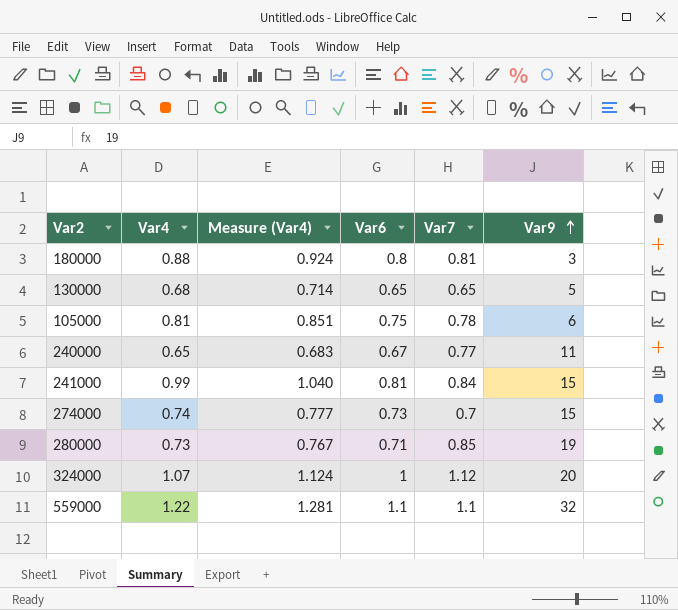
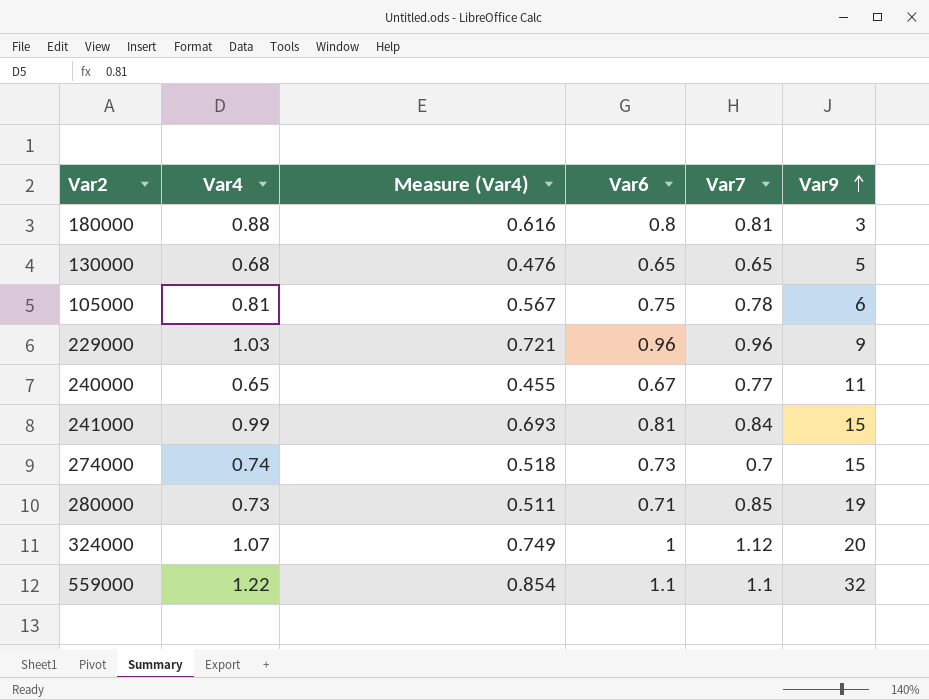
column Measure (Var4) | formula: [Var4] * 1.05 -> [Var4] * 0.7
row 229000: none -> 1.03 | 0.721 | 0.96 | 0.96 | 9

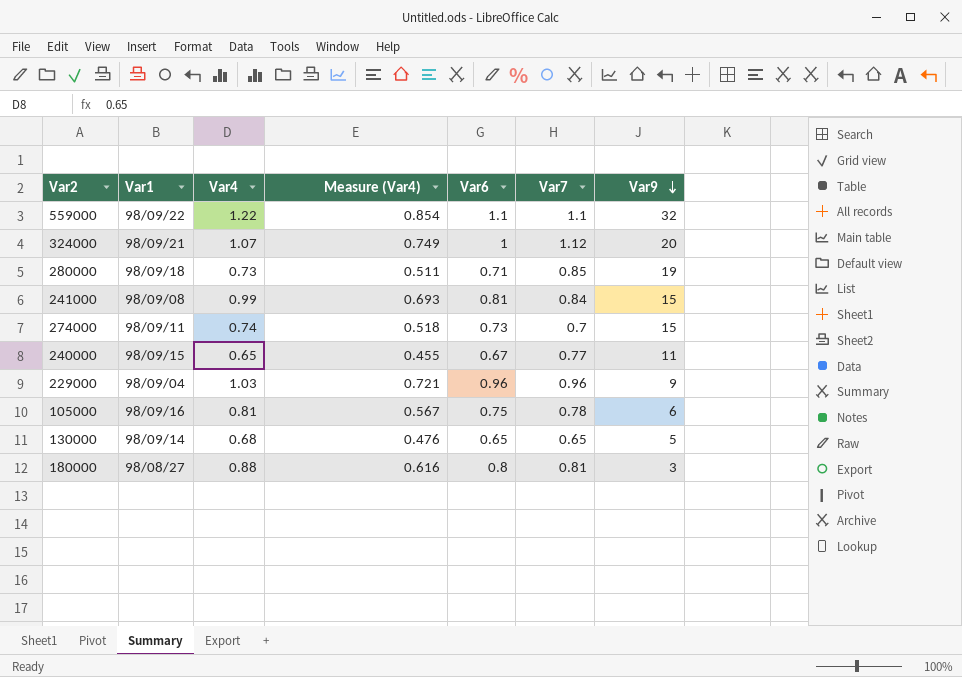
row order: Var9 ascending -> Var9 descending
column Var1 | position: none -> 2

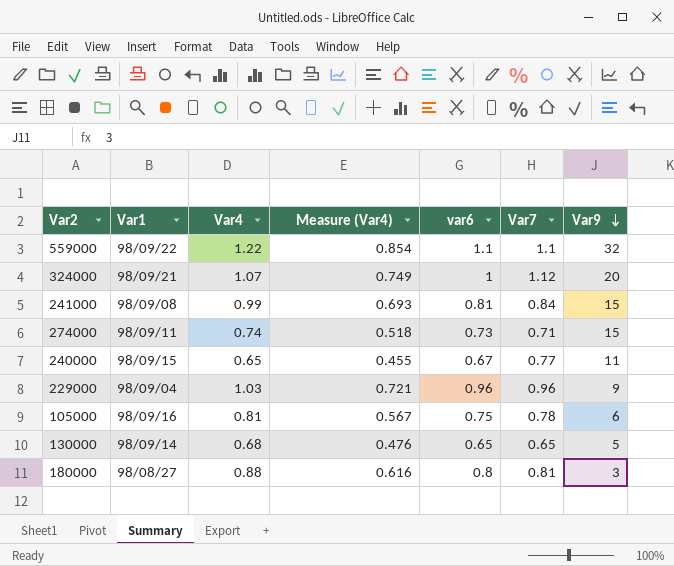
column name: Var6 -> var6
row 280000: 98/09/18 | 0.73 | 0.511 | 0.71 | 0.85 | 19 -> none
274000 | Var7: 0.7 -> 0.71

